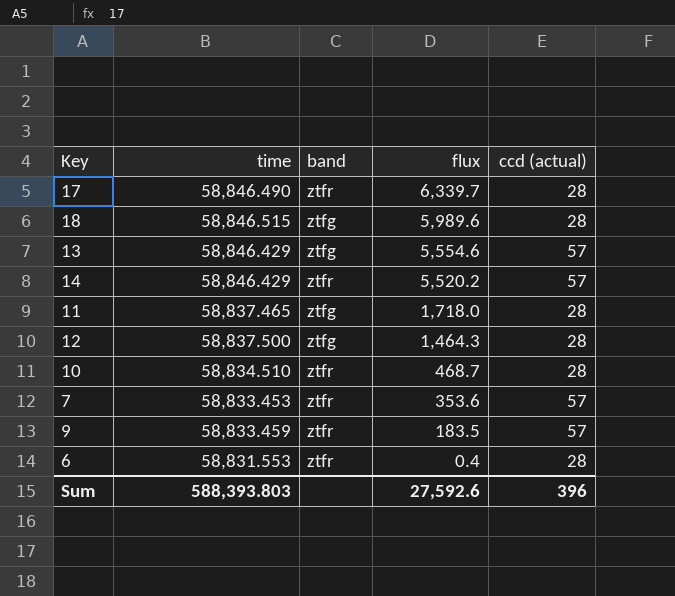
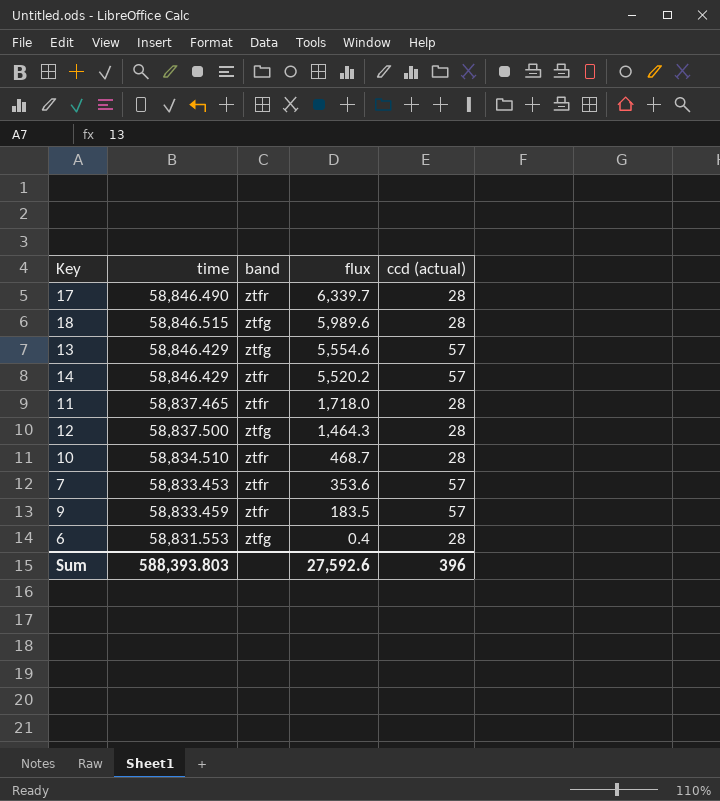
11 | band: ztfg -> ztfr
6 | band: ztfr -> ztfg

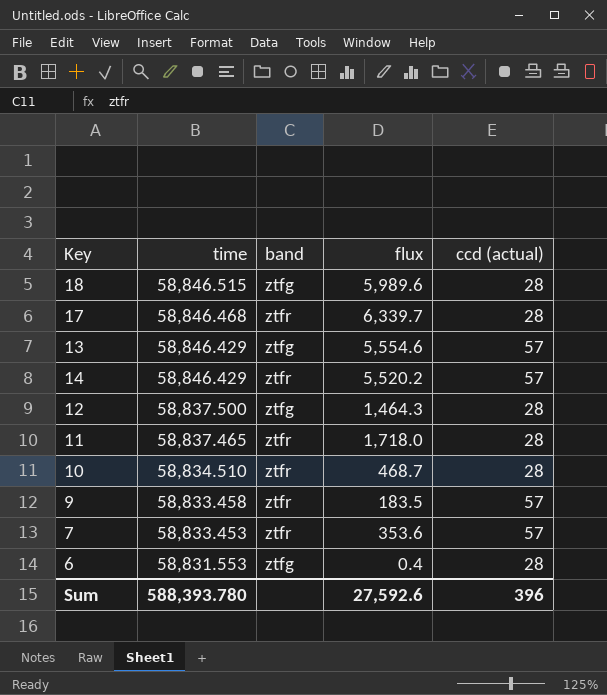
row order: flux descending -> time descending
17 | time: 58,846.490 -> 58,846.468
9 | time: 58,833.459 -> 58,833.458
Sum | time: 588,393.803 -> 588,393.780

